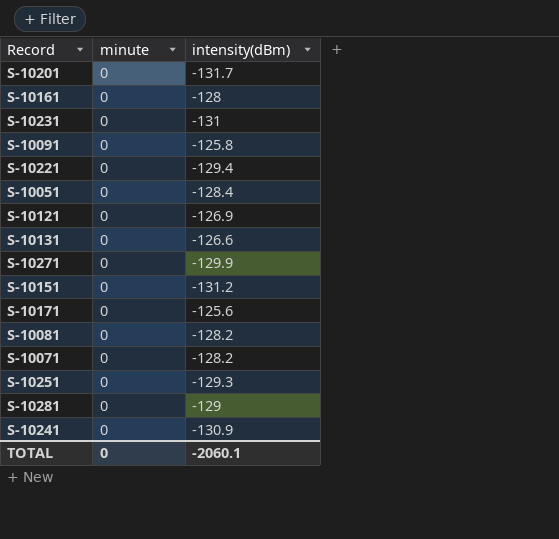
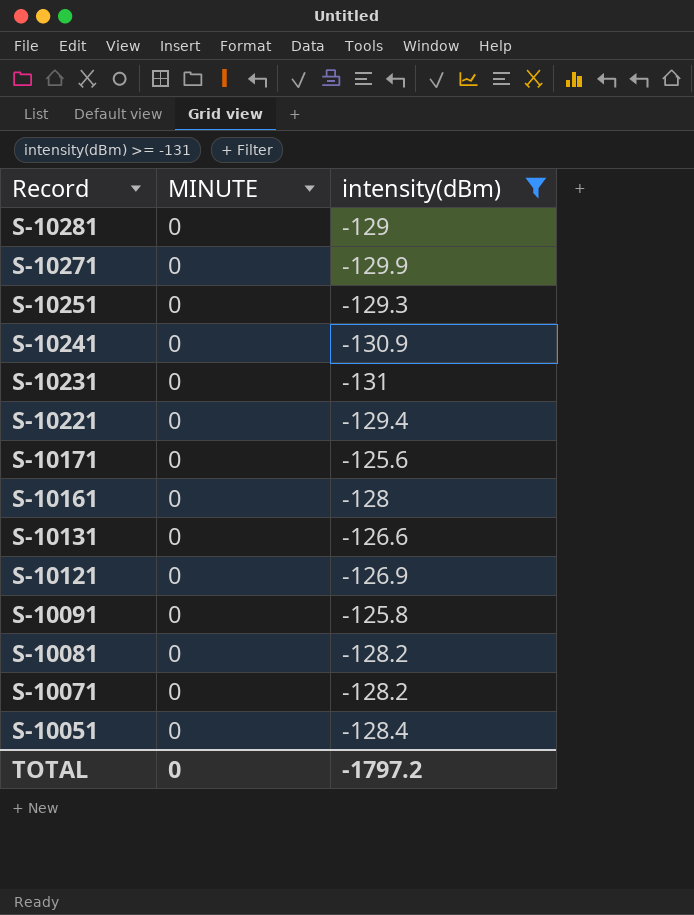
filter: none -> intensity(dBm) >= -131
row order: none -> Record descending
column name: minute -> MINUTE
TOTAL | intensity(dBm): -2060.1 -> -1797.2

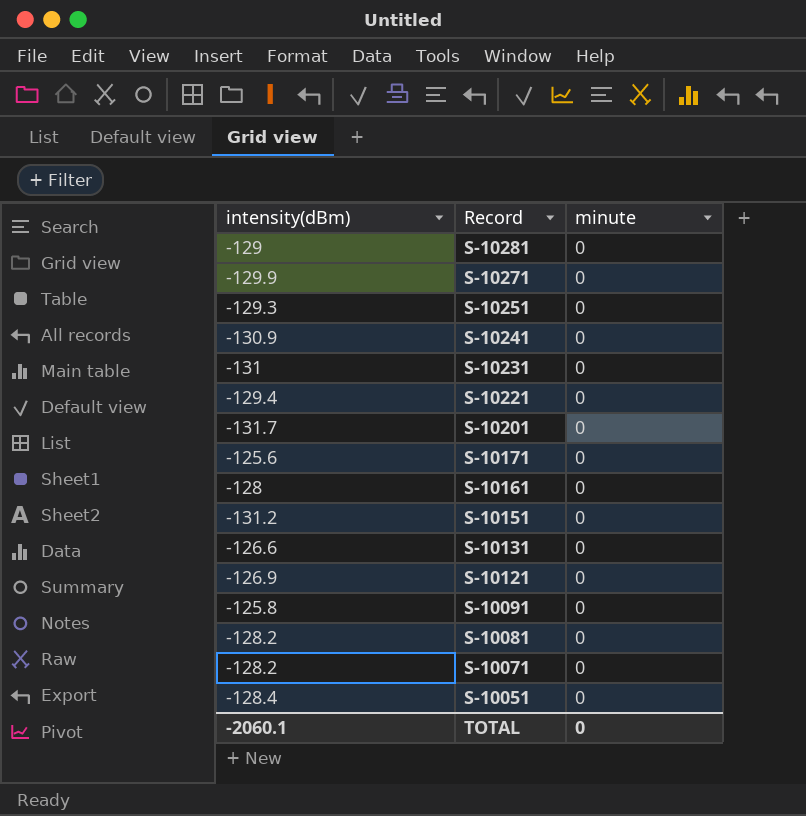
filter: intensity(dBm) >= -131 -> none
column intensity(dBm) | position: 3 -> 1
column name: MINUTE -> minute
TOTAL | intensity(dBm): -1797.2 -> -2060.1

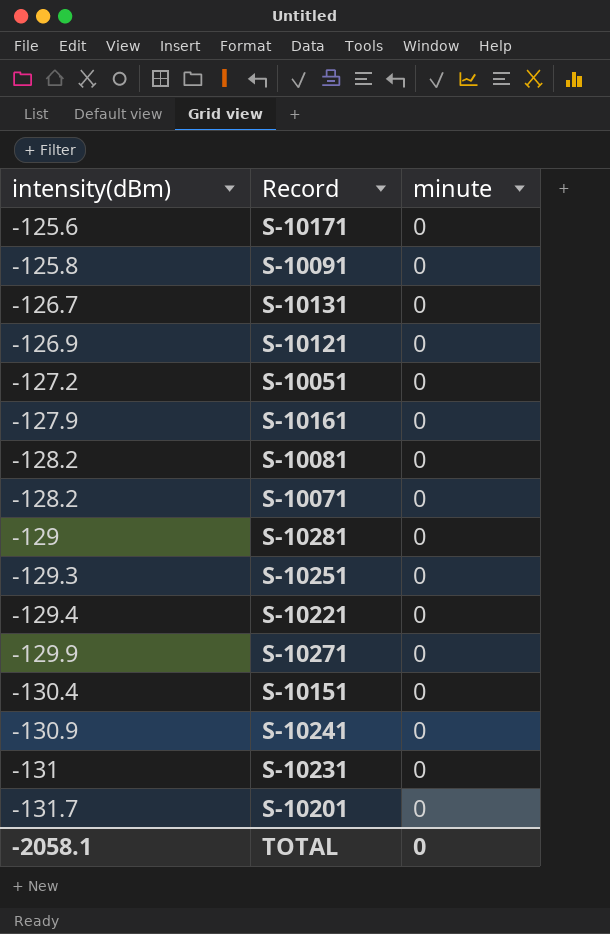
row order: Record descending -> intensity(dBm) descending
S-10131 | intensity(dBm): -126.6 -> -126.7
S-10051 | intensity(dBm): -128.4 -> -127.2
S-10161 | intensity(dBm): -128 -> -127.9
S-10151 | intensity(dBm): -131.2 -> -130.4
TOTAL | intensity(dBm): -2060.1 -> -2058.1

